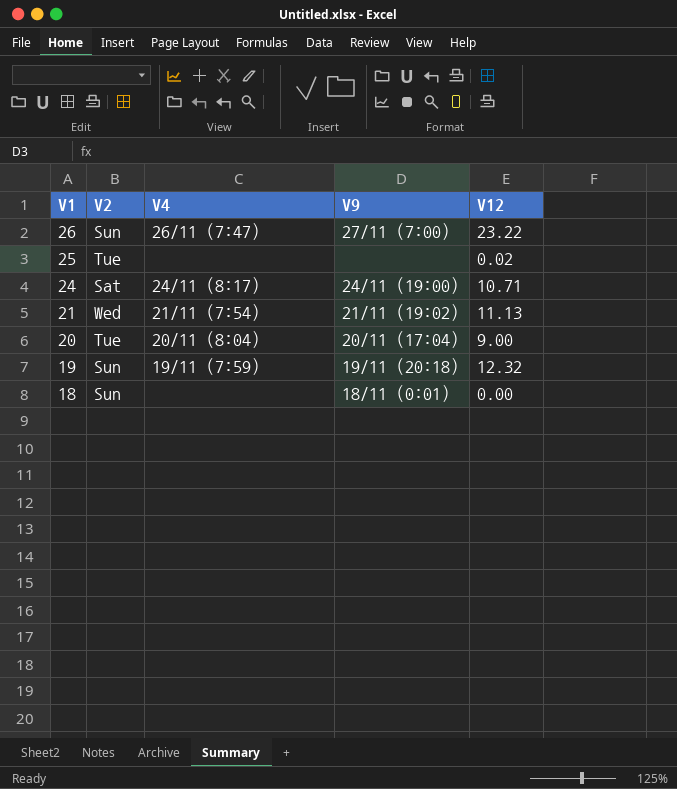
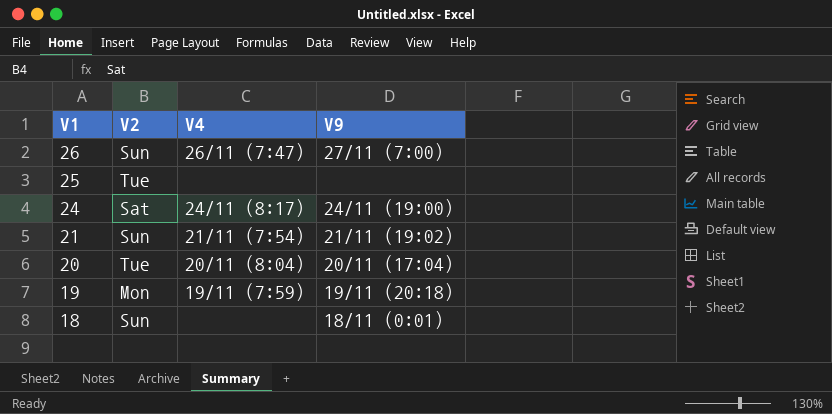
column V12 | position: 5 -> none
21 | V2: Wed -> Sun
19 | V2: Sun -> Mon

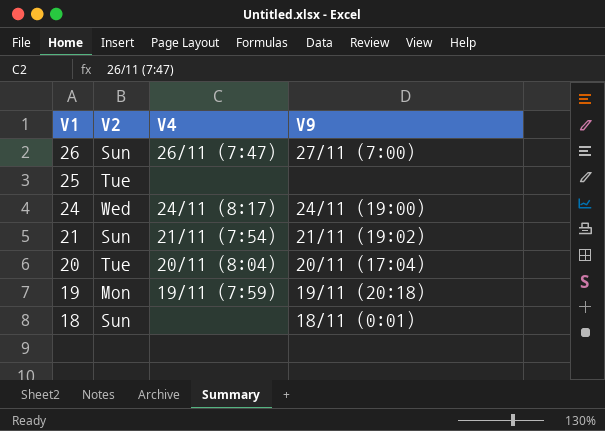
24 | V2: Sat -> Wed

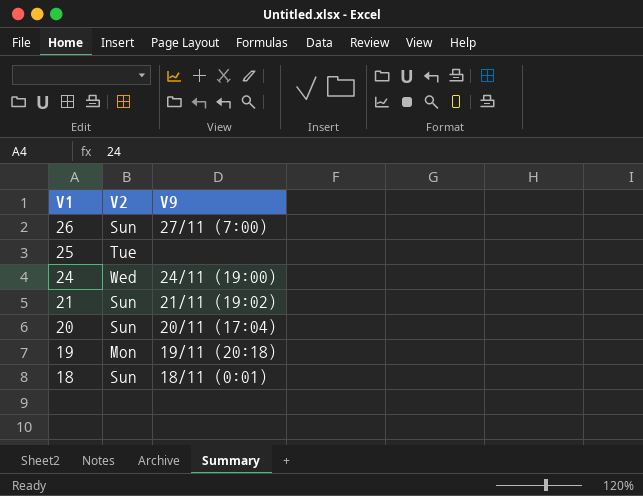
column V4 | position: 3 -> none
20 | V2: Tue -> Sun

